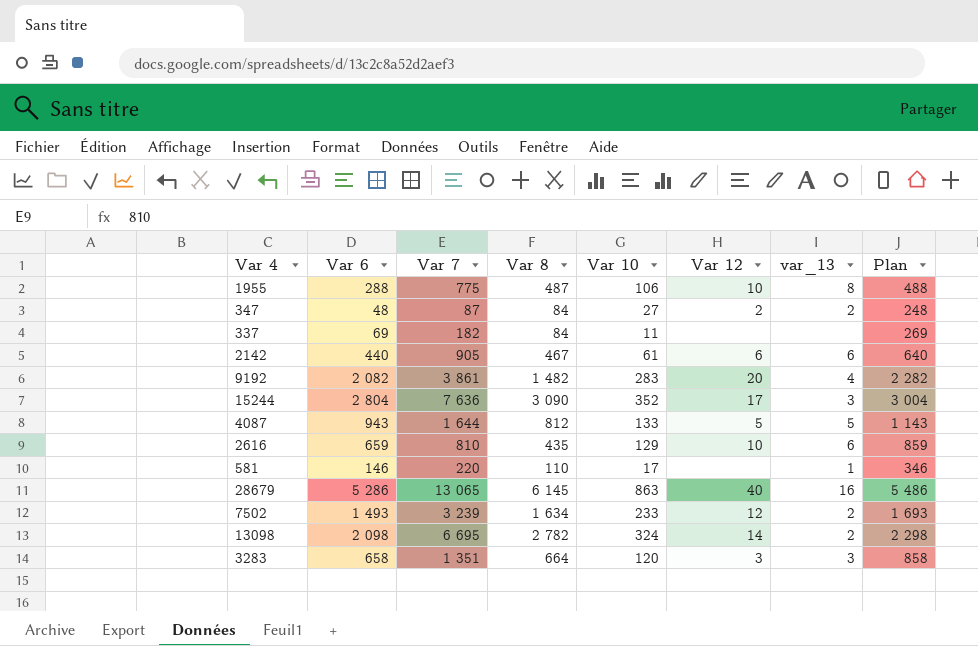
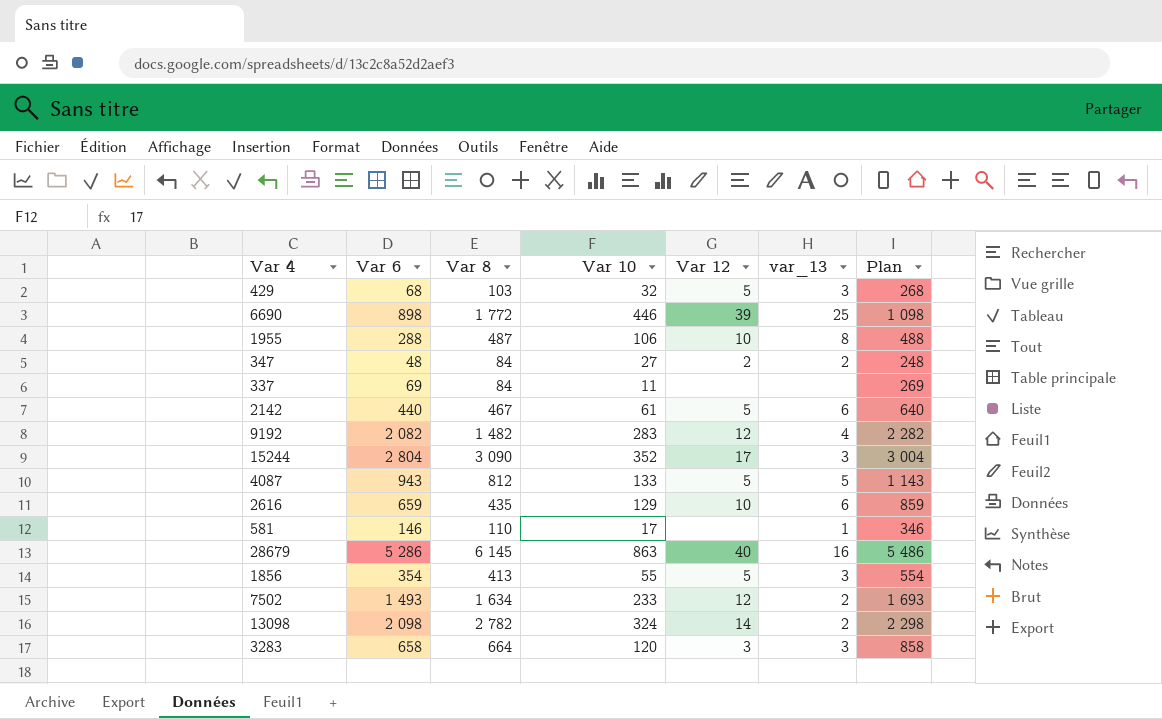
column Var 7 | position: 3 -> none
row 429: none -> 68 | 103 | 32 | 5 | 3 | 268
row 6690: none -> 898 | 1 772 | 446 | 39 | 25 | 1 098
2142 | Var 12: 6 -> 5
9192 | Var 12: 20 -> 12
row 1856: none -> 354 | 413 | 55 | 5 | 3 | 554

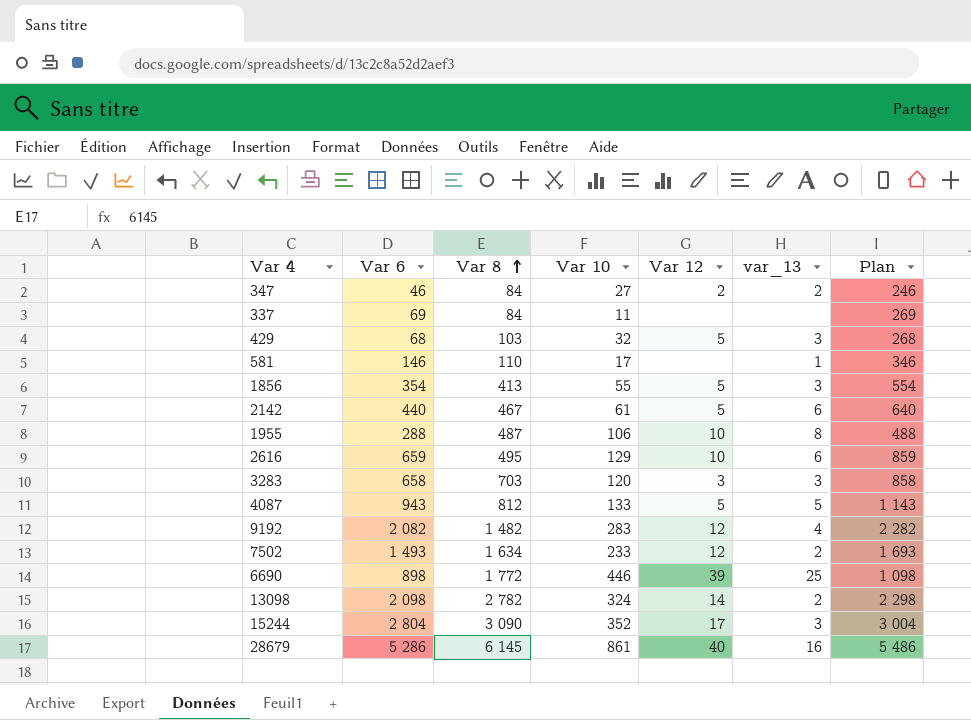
row order: none -> Var 8 ascending
347 | Var 6: 48 -> 46
347 | Plan: 248 -> 246
2616 | Var 8: 435 -> 495
3283 | Var 8: 664 -> 703
28679 | Var 10: 863 -> 861

